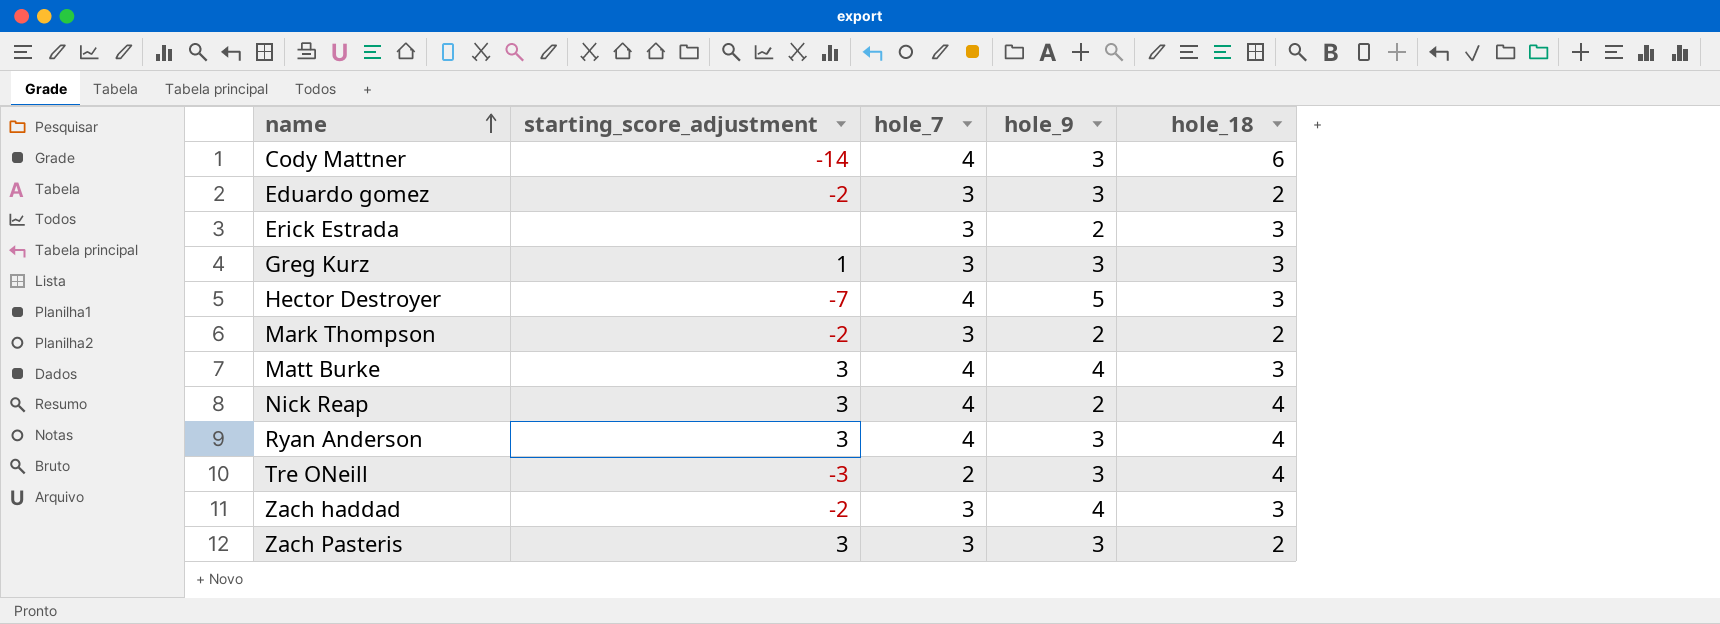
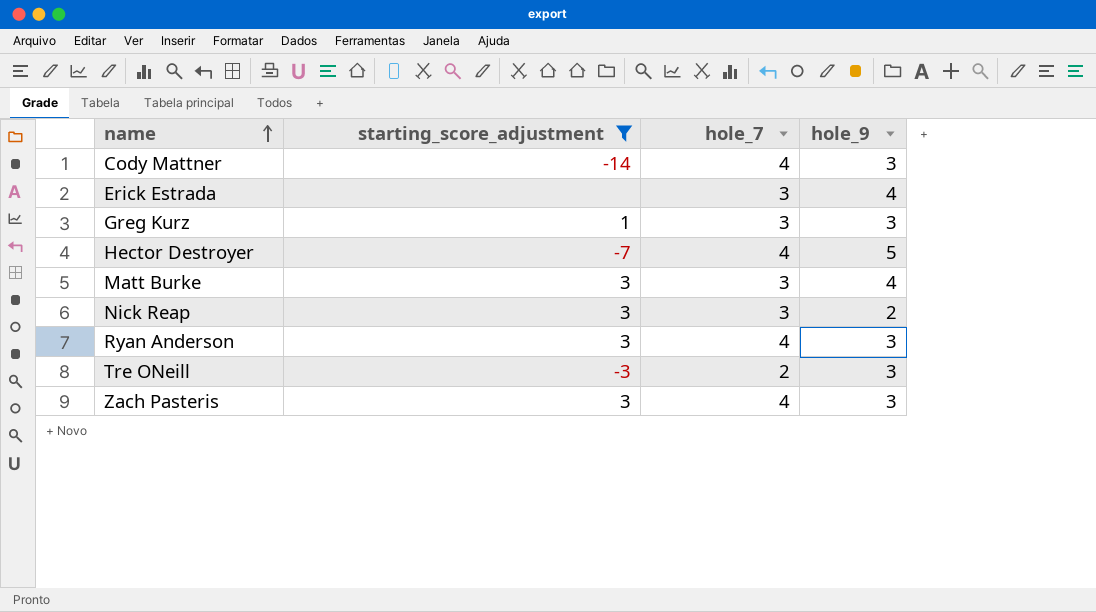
filter: none -> starting_score_adjustment != -2
column hole_18 | position: 5 -> none
Erick Estrada | hole_9: 2 -> 4
Matt Burke | hole_7: 4 -> 3
Nick Reap | hole_7: 4 -> 3
Zach Pasteris | hole_7: 3 -> 4

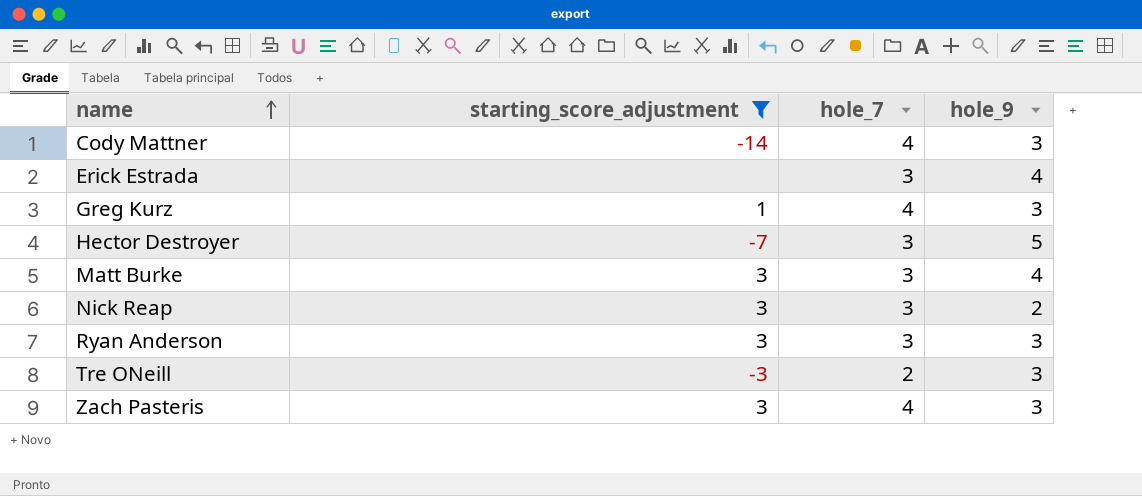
Greg Kurz | hole_7: 3 -> 4
Hector Destroyer | hole_7: 4 -> 3
Ryan Anderson | hole_7: 4 -> 3

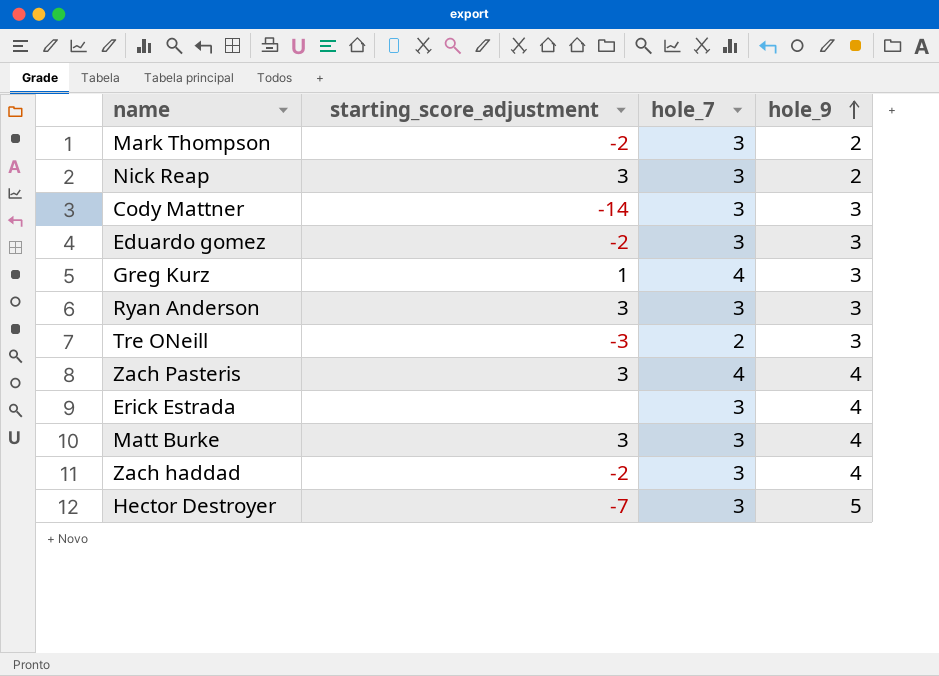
filter: starting_score_adjustment != -2 -> none
row order: name ascending -> hole_9 ascending
Cody Mattner | hole_7: 4 -> 3
Zach Pasteris | hole_9: 3 -> 4

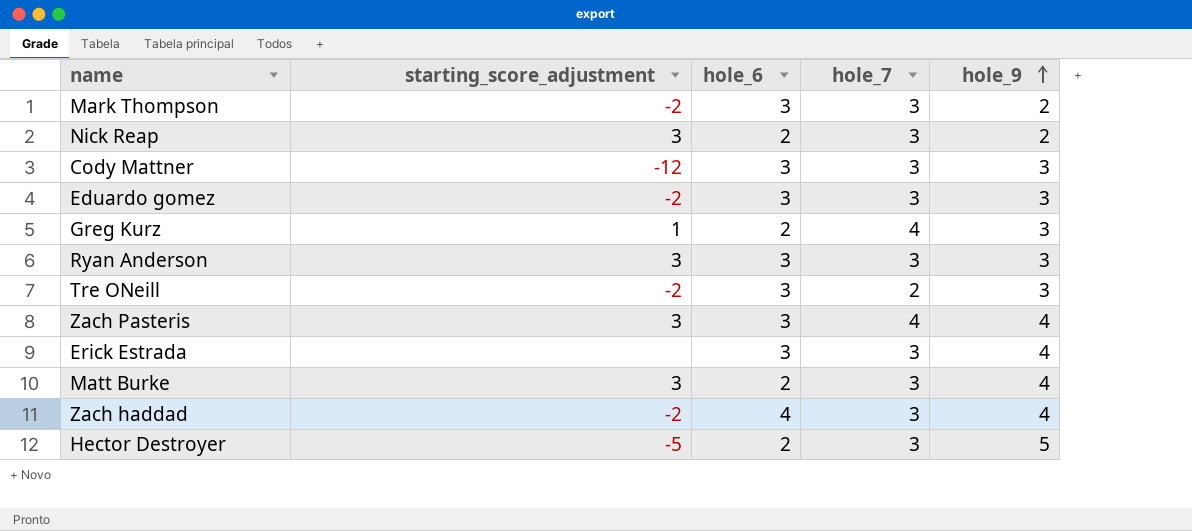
column hole_6 | position: none -> 3
Cody Mattner | starting_score_adjustment: -14 -> -12
Tre ONeill | starting_score_adjustment: -3 -> -2
Hector Destroyer | starting_score_adjustment: -7 -> -5

